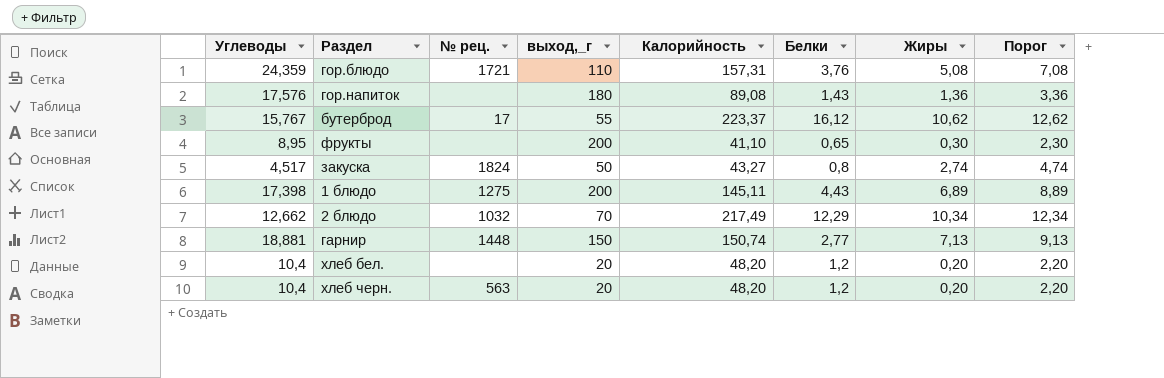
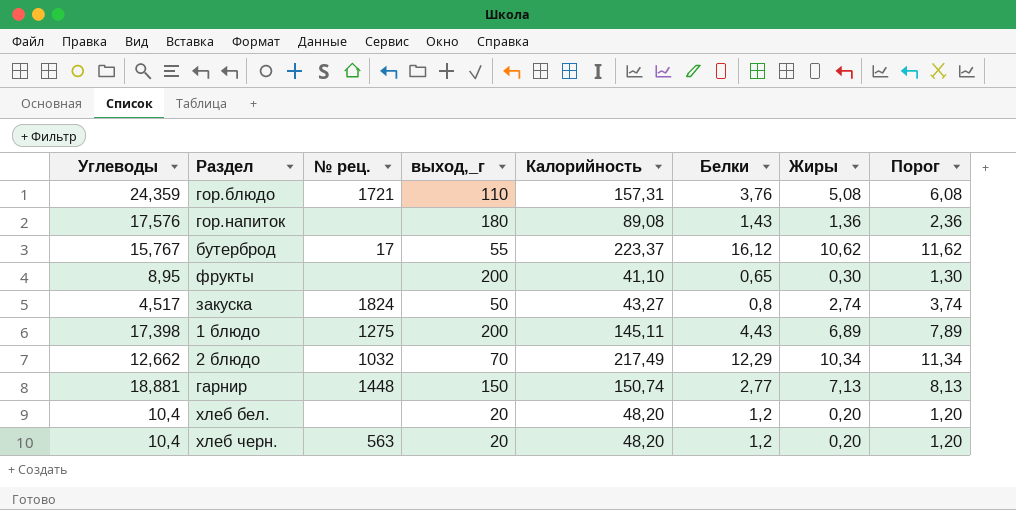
column Порог | formula: [Жиры] + 2 -> [Жиры] + 1

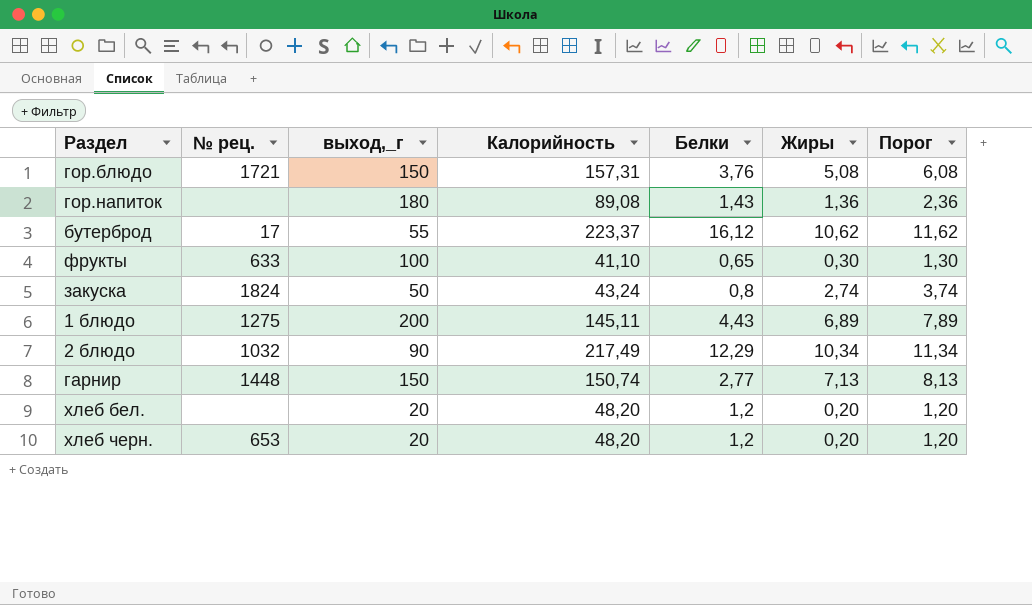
column Углеводы | position: 1 -> none
гор.блюдо | выход,_г: 110 -> 150
фрукты | № рец.: none -> 633
фрукты | выход,_г: 200 -> 100
закуска | Калорийность: 43,27 -> 43,24
2 блюдо | выход,_г: 70 -> 90
хлеб черн. | № рец.: 563 -> 653

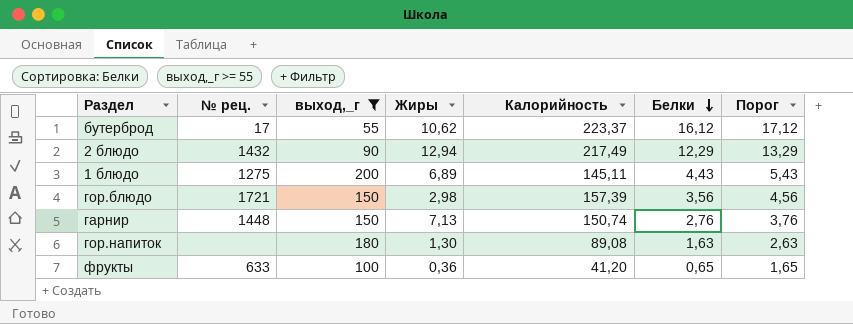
filter: none -> выход,_г >= 55
row order: none -> Белки descending
column Жиры | position: 6 -> 4
column Порог | formula: [Жиры] + 1 -> [Белки] + 1
2 блюдо | № рец.: 1032 -> 1432
2 блюдо | Жиры: 10,34 -> 12,94
гор.блюдо | Жиры: 5,08 -> 2,98
гор.блюдо | Калорийность: 157,31 -> 157,39
гор.блюдо | Белки: 3,76 -> 3,56
гарнир | Белки: 2,77 -> 2,76
гор.напиток | Жиры: 1,36 -> 1,30
гор.напиток | Белки: 1,43 -> 1,63
фрукты | Жиры: 0,30 -> 0,36
фрукты | Калорийность: 41,10 -> 41,20

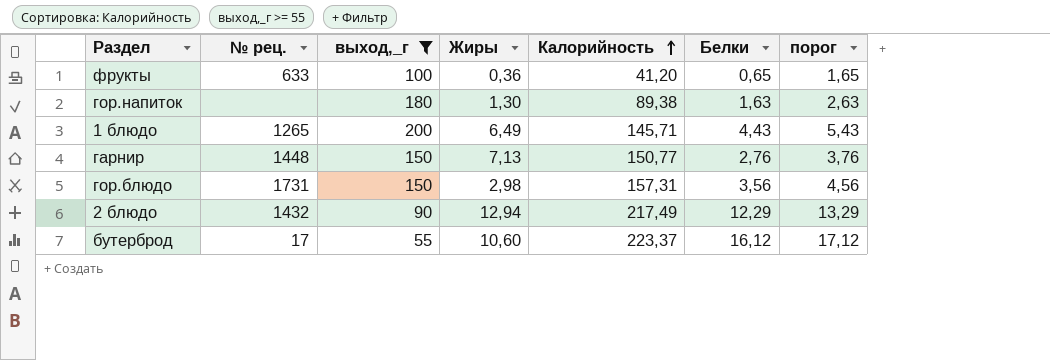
row order: Белки descending -> Калорийность ascending
column name: Порог -> порог
гор.напиток | Калорийность: 89,08 -> 89,38
1 блюдо | № рец.: 1275 -> 1265
1 блюдо | Жиры: 6,89 -> 6,49
1 блюдо | Калорийность: 145,11 -> 145,71
гарнир | Калорийность: 150,74 -> 150,77
гор.блюдо | № рец.: 1721 -> 1731
гор.блюдо | Калорийность: 157,39 -> 157,31
бутерброд | Жиры: 10,62 -> 10,60

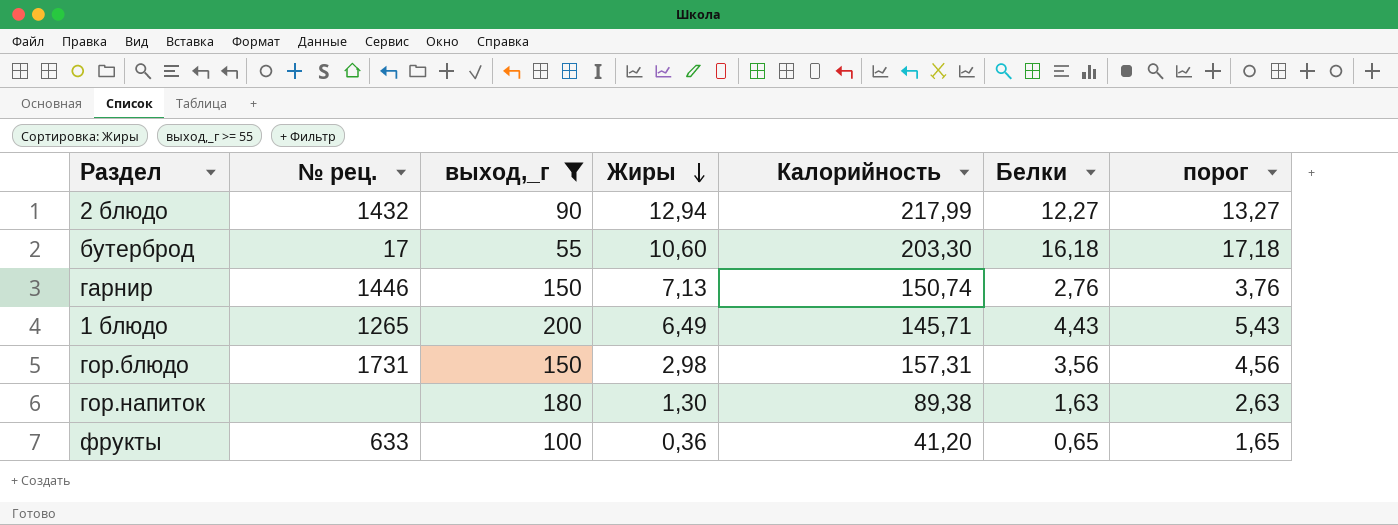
row order: Калорийность ascending -> Жиры descending
2 блюдо | Калорийность: 217,49 -> 217,99
2 блюдо | Белки: 12,29 -> 12,27
2 блюдо | порог: 13,29 -> 13,27
бутерброд | Калорийность: 223,37 -> 203,30
бутерброд | Белки: 16,12 -> 16,18
бутерброд | порог: 17,12 -> 17,18
гарнир | № рец.: 1448 -> 1446
гарнир | Калорийность: 150,77 -> 150,74

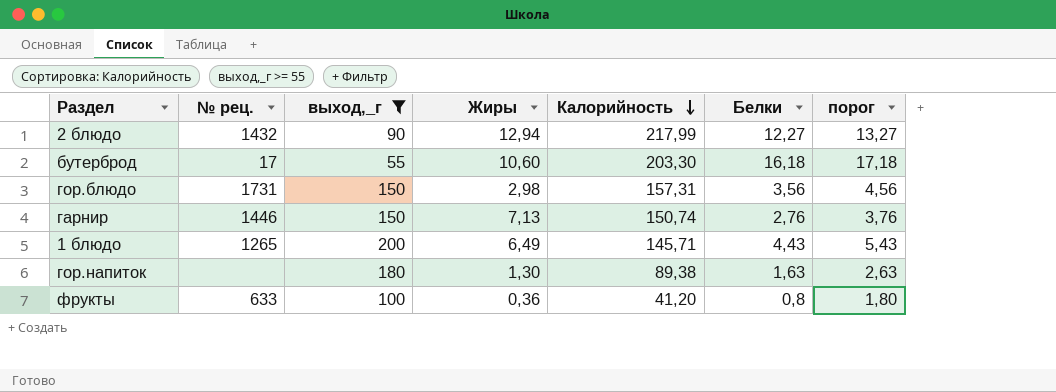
row order: Жиры descending -> Калорийность descending
фрукты | Белки: 0,65 -> 0,8
фрукты | порог: 1,65 -> 1,80

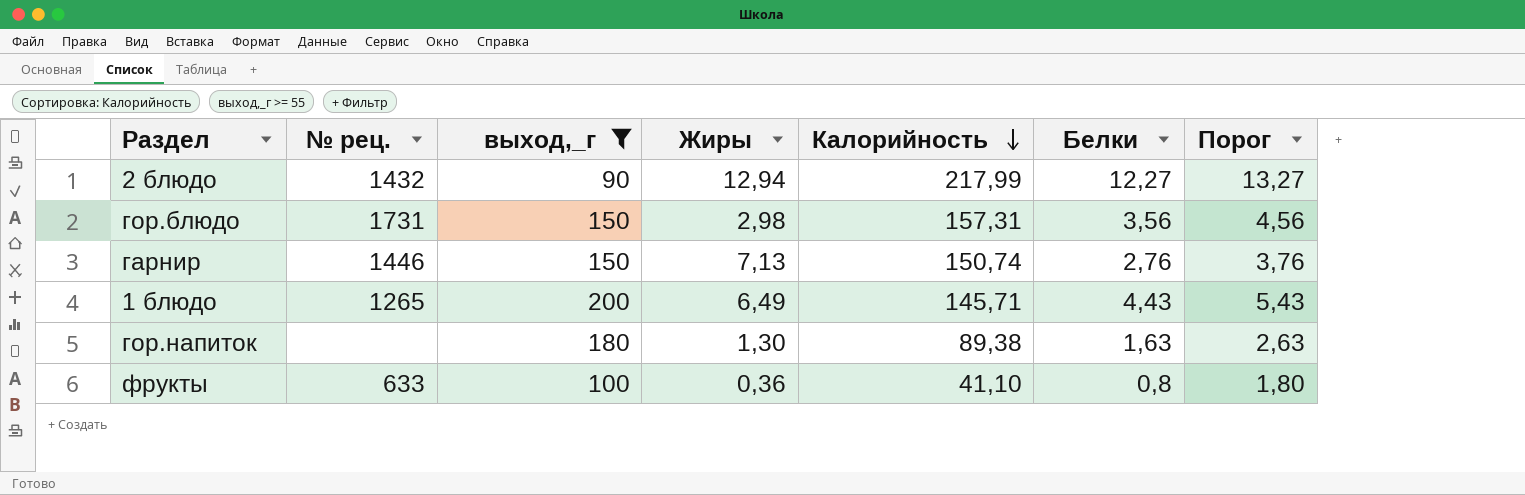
column name: порог -> Порог
row бутерброд: 17 | 55 | 10,60 | 203,30 | 16,18 | 17,18 -> none
фрукты | Калорийность: 41,20 -> 41,10

